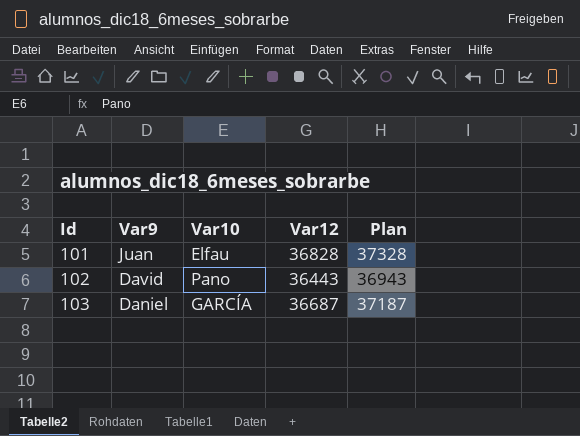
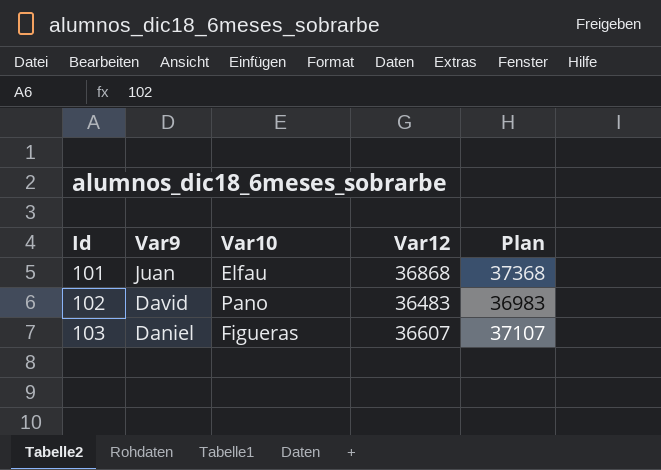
101 | Var12: 36828 -> 36868
101 | Plan: 37328 -> 37368
102 | Var12: 36443 -> 36483
102 | Plan: 36943 -> 36983
103 | Var10: GARCÍA -> Figueras
103 | Var12: 36687 -> 36607
103 | Plan: 37187 -> 37107

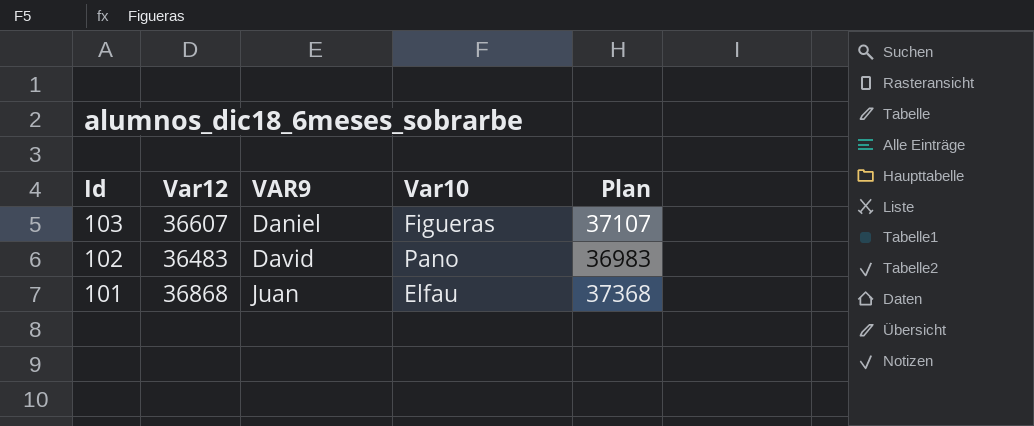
row order: Id ascending -> Id descending
column Var12 | position: 4 -> 2
column name: Var9 -> VAR9

